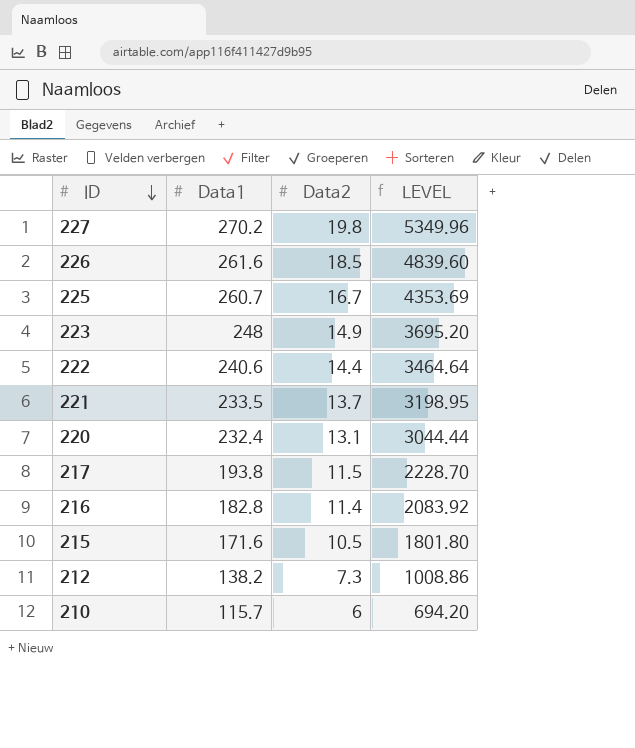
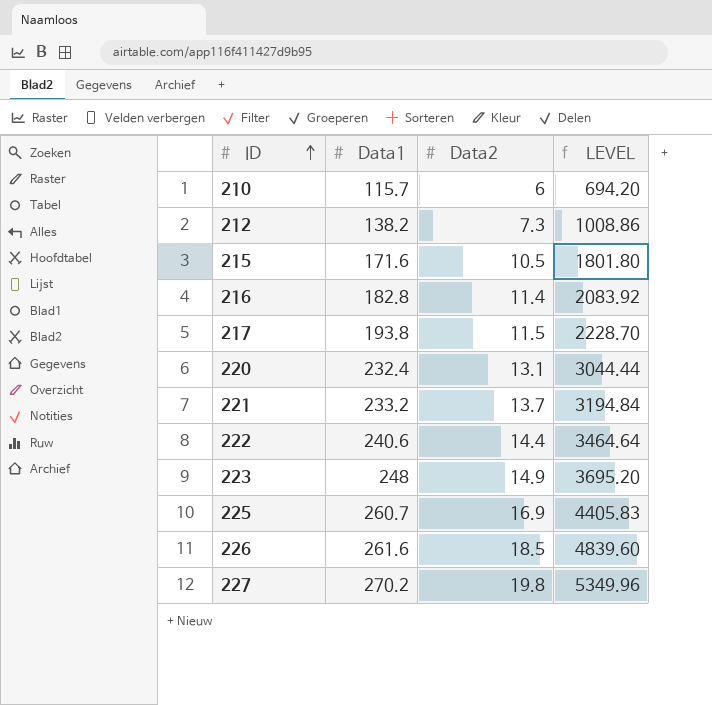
row order: ID descending -> ID ascending
221 | Data1: 233.5 -> 233.2
221 | LEVEL: 3198.95 -> 3194.84
225 | Data2: 16.7 -> 16.9
225 | LEVEL: 4353.69 -> 4405.83

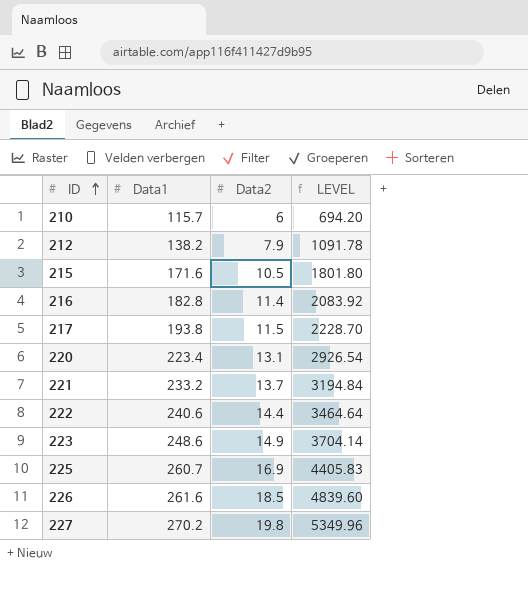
212 | Data2: 7.3 -> 7.9
212 | LEVEL: 1008.86 -> 1091.78
220 | Data1: 232.4 -> 223.4
220 | LEVEL: 3044.44 -> 2926.54
223 | Data1: 248 -> 248.6
223 | LEVEL: 3695.20 -> 3704.14

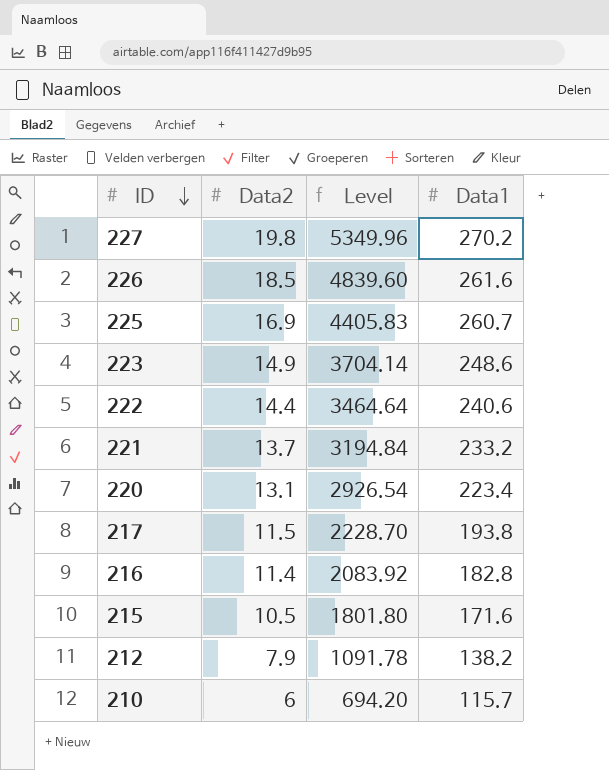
row order: ID ascending -> ID descending
column name: LEVEL -> Level
column Data1 | position: 2 -> 4

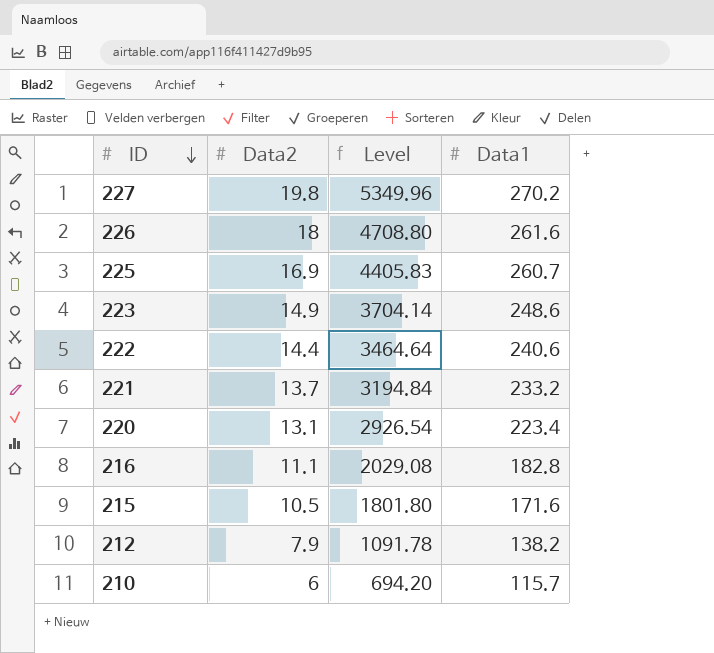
row 217: 11.5 | 2228.70 | 193.8 -> none
226 | Data2: 18.5 -> 18
226 | Level: 4839.60 -> 4708.80
216 | Data2: 11.4 -> 11.1
216 | Level: 2083.92 -> 2029.08

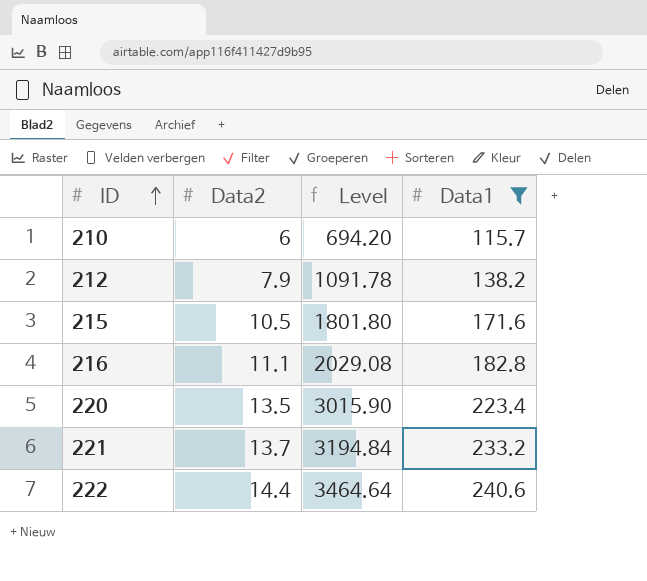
filter: none -> Data1 <= 240.6
row order: ID descending -> ID ascending
220 | Data2: 13.1 -> 13.5
220 | Level: 2926.54 -> 3015.90

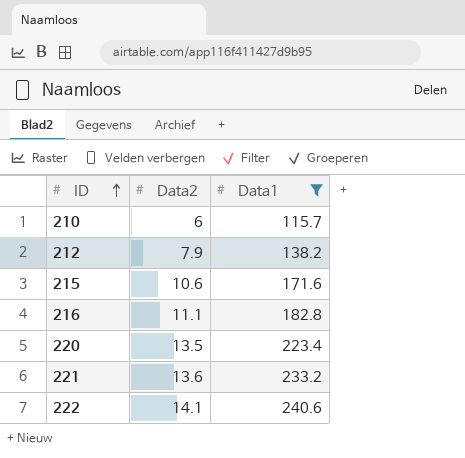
column Level | formula: [Data2] * [Data1] -> none
215 | Data2: 10.5 -> 10.6
221 | Data2: 13.7 -> 13.6
222 | Data2: 14.4 -> 14.1

